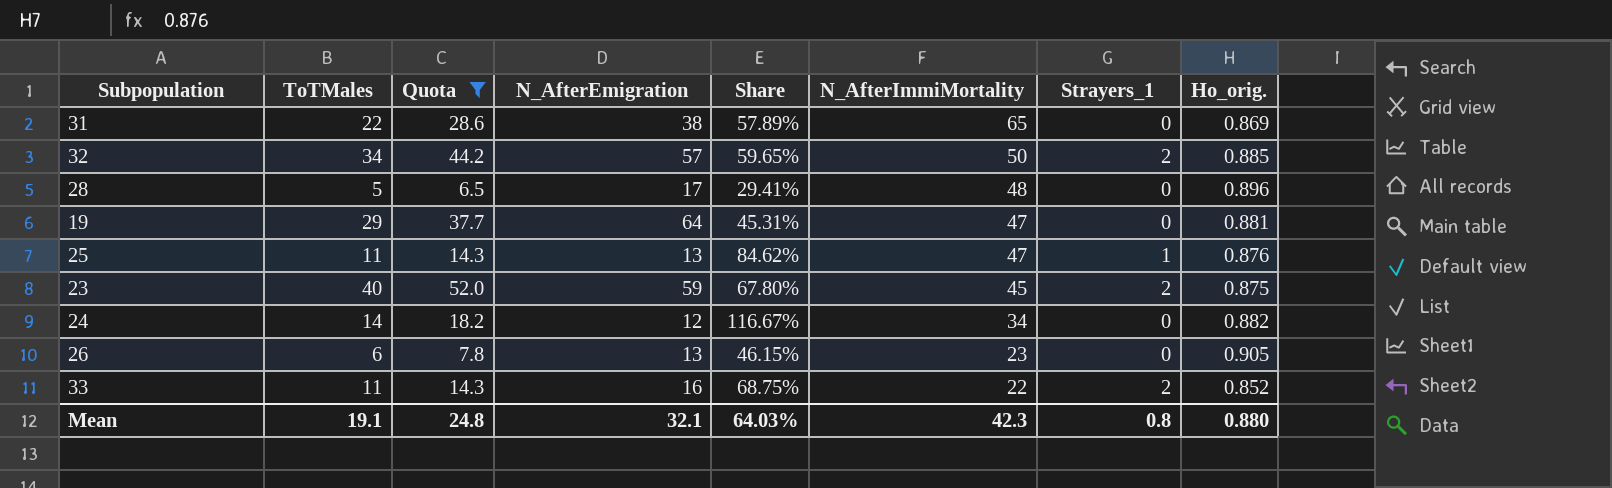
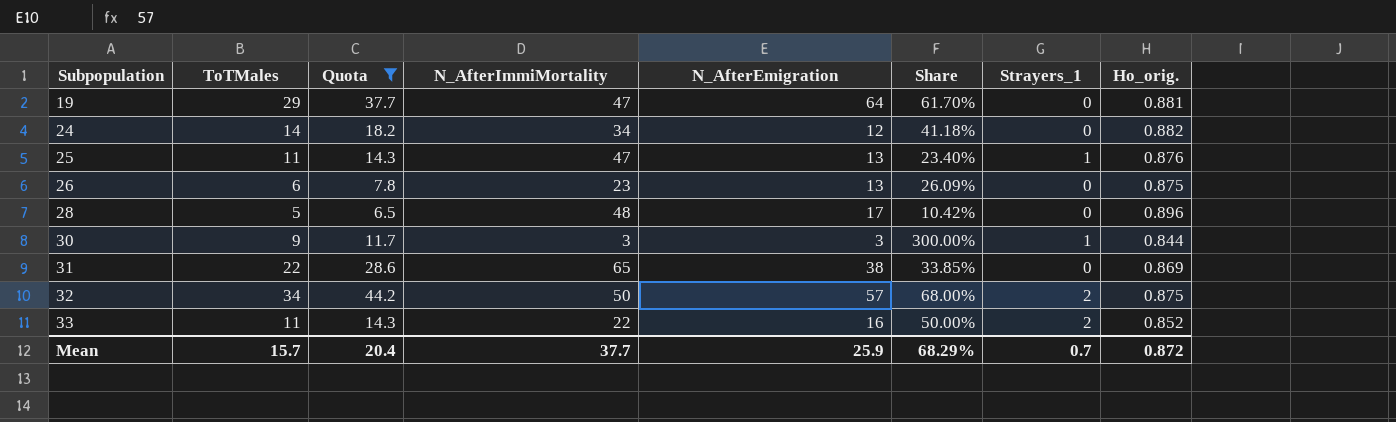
row order: N_AfterImmiMortality descending -> Subpopulation ascending
column N_AfterImmiMortality | position: 6 -> 4
column Share | formula: [ToTMales] / [N_AfterEmigration] -> [ToTMales] / [N_AfterImmiMortality]
row 23: 40 | 52.0 | 59 | 67.80% | 45 | 2 | 0.875 -> none
26 | Ho_orig.: 0.905 -> 0.875
row 30: none -> 9 | 11.7 | 3 | 3 | 300.00% | 1 | 0.844
32 | Ho_orig.: 0.885 -> 0.875
Mean | ToTMales: 19.1 -> 15.7
Mean | Quota: 24.8 -> 20.4
Mean | N_AfterImmiMortality: 42.3 -> 37.7
Mean | N_AfterEmigration: 32.1 -> 25.9
Mean | Share: 64.03% -> 68.29%
Mean | Strayers_1: 0.8 -> 0.7
Mean | Ho_orig.: 0.880 -> 0.872

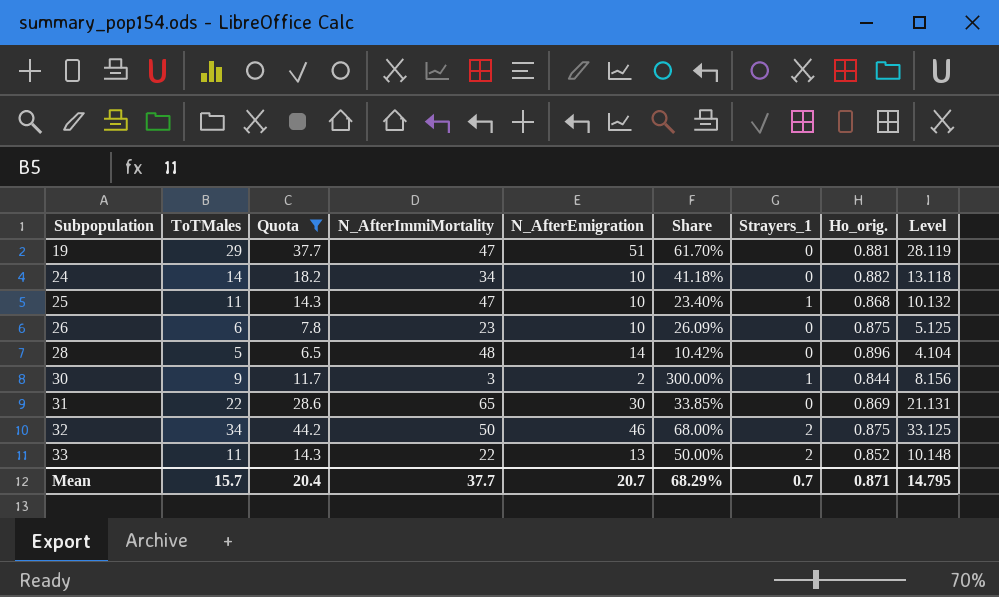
column Level | formula: none -> [ToTMales] - [Ho_orig.]
19 | N_AfterEmigration: 64 -> 51
24 | N_AfterEmigration: 12 -> 10
25 | N_AfterEmigration: 13 -> 10
25 | Ho_orig.: 0.876 -> 0.868
26 | N_AfterEmigration: 13 -> 10
28 | N_AfterEmigration: 17 -> 14
30 | N_AfterEmigration: 3 -> 2
31 | N_AfterEmigration: 38 -> 30
32 | N_AfterEmigration: 57 -> 46
33 | N_AfterEmigration: 16 -> 13
Mean | N_AfterEmigration: 25.9 -> 20.7
Mean | Ho_orig.: 0.872 -> 0.871

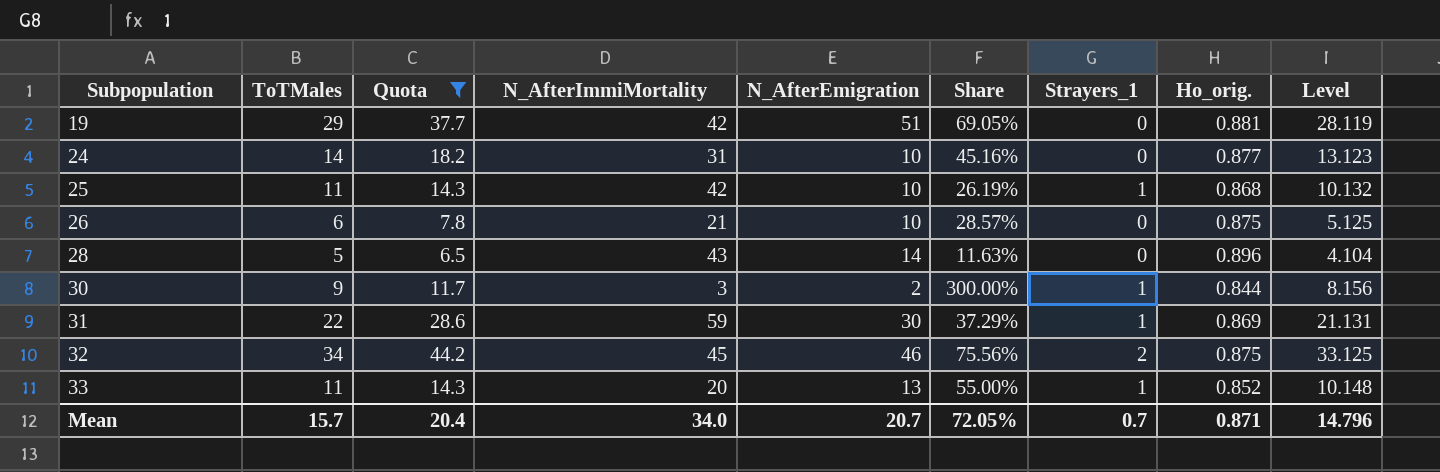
19 | N_AfterImmiMortality: 47 -> 42
19 | Share: 61.70% -> 69.05%
24 | N_AfterImmiMortality: 34 -> 31
24 | Share: 41.18% -> 45.16%
24 | Ho_orig.: 0.882 -> 0.877
24 | Level: 13.118 -> 13.123
25 | N_AfterImmiMortality: 47 -> 42
25 | Share: 23.40% -> 26.19%
26 | N_AfterImmiMortality: 23 -> 21
26 | Share: 26.09% -> 28.57%
28 | N_AfterImmiMortality: 48 -> 43
28 | Share: 10.42% -> 11.63%
31 | N_AfterImmiMortality: 65 -> 59
31 | Share: 33.85% -> 37.29%
31 | Strayers_1: 0 -> 1
32 | N_AfterImmiMortality: 50 -> 45
32 | Share: 68.00% -> 75.56%
33 | N_AfterImmiMortality: 22 -> 20
33 | Share: 50.00% -> 55.00%
33 | Strayers_1: 2 -> 1
Mean | N_AfterImmiMortality: 37.7 -> 34.0
Mean | Share: 68.29% -> 72.05%
Mean | Level: 14.795 -> 14.796

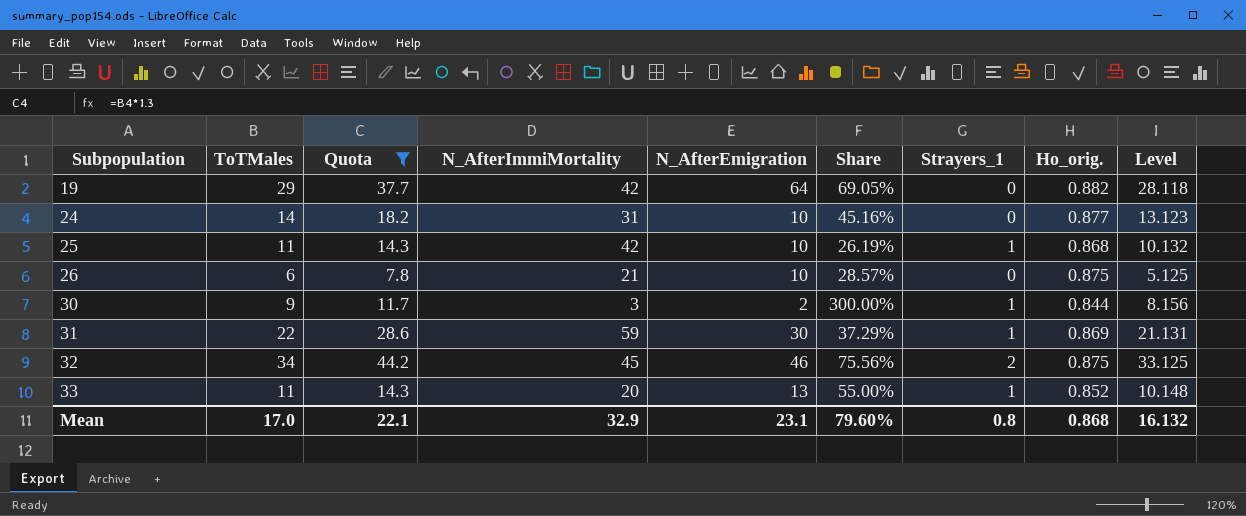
row 28: 5 | 6.5 | 43 | 14 | 11.63% | 0 | 0.896 | 4.104 -> none
19 | N_AfterEmigration: 51 -> 64
19 | Ho_orig.: 0.881 -> 0.882
19 | Level: 28.119 -> 28.118
Mean | ToTMales: 15.7 -> 17.0
Mean | Quota: 20.4 -> 22.1
Mean | N_AfterImmiMortality: 34.0 -> 32.9
Mean | N_AfterEmigration: 20.7 -> 23.1
Mean | Share: 72.05% -> 79.60%
Mean | Strayers_1: 0.7 -> 0.8
Mean | Ho_orig.: 0.871 -> 0.868
Mean | Level: 14.796 -> 16.132

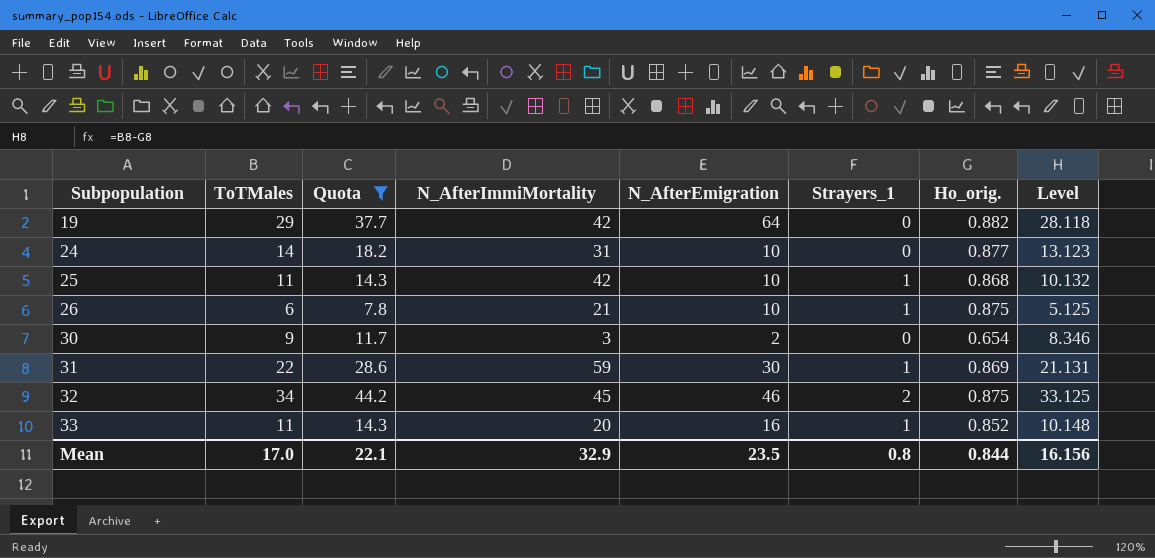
column Share | formula: [ToTMales] / [N_AfterImmiMortality] -> none
26 | Strayers_1: 0 -> 1
30 | Strayers_1: 1 -> 0
30 | Ho_orig.: 0.844 -> 0.654
30 | Level: 8.156 -> 8.346
33 | N_AfterEmigration: 13 -> 16
Mean | N_AfterEmigration: 23.1 -> 23.5
Mean | Ho_orig.: 0.868 -> 0.844
Mean | Level: 16.132 -> 16.156

